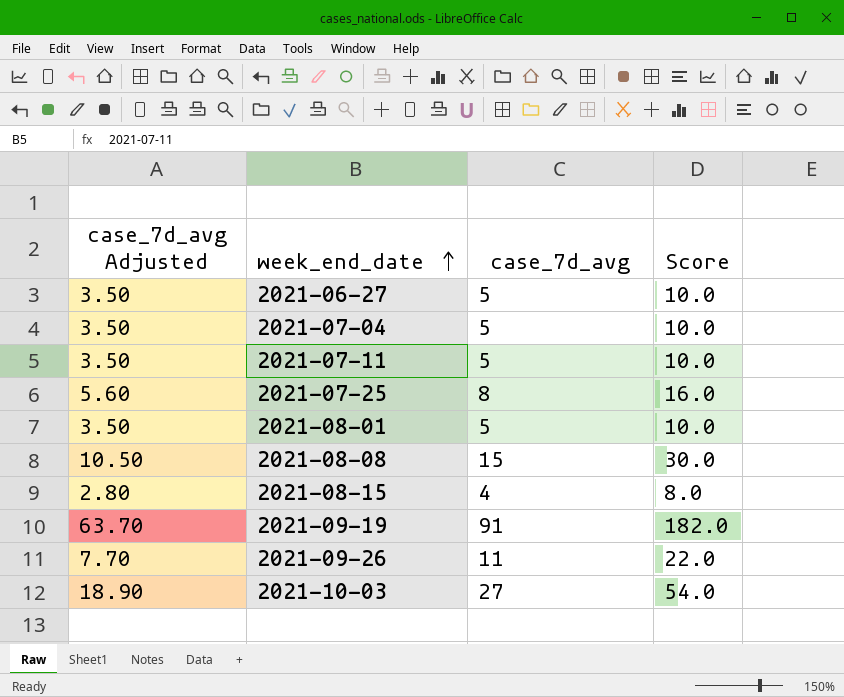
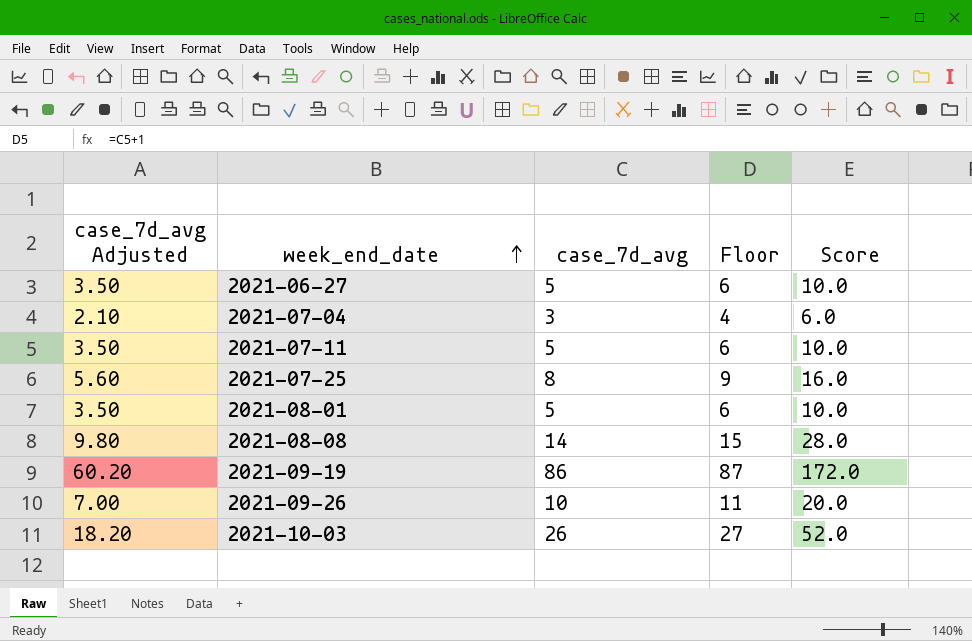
column Floor | formula: none -> [case_7d_avg] + 1
row 2021-08-15: 2.80 | 4 | 8.0 -> none
2021-07-04 | case_7d_avg Adjusted: 3.50 -> 2.10
2021-07-04 | case_7d_avg: 5 -> 3
2021-07-04 | Score: 10.0 -> 6.0
2021-08-08 | case_7d_avg Adjusted: 10.50 -> 9.80
2021-08-08 | case_7d_avg: 15 -> 14
2021-08-08 | Score: 30.0 -> 28.0
2021-09-19 | case_7d_avg Adjusted: 63.70 -> 60.20
2021-09-19 | case_7d_avg: 91 -> 86
2021-09-19 | Score: 182.0 -> 172.0
2021-09-26 | case_7d_avg Adjusted: 7.70 -> 7.00
2021-09-26 | case_7d_avg: 11 -> 10
2021-09-26 | Score: 22.0 -> 20.0
2021-10-03 | case_7d_avg Adjusted: 18.90 -> 18.20
2021-10-03 | case_7d_avg: 27 -> 26
2021-10-03 | Score: 54.0 -> 52.0

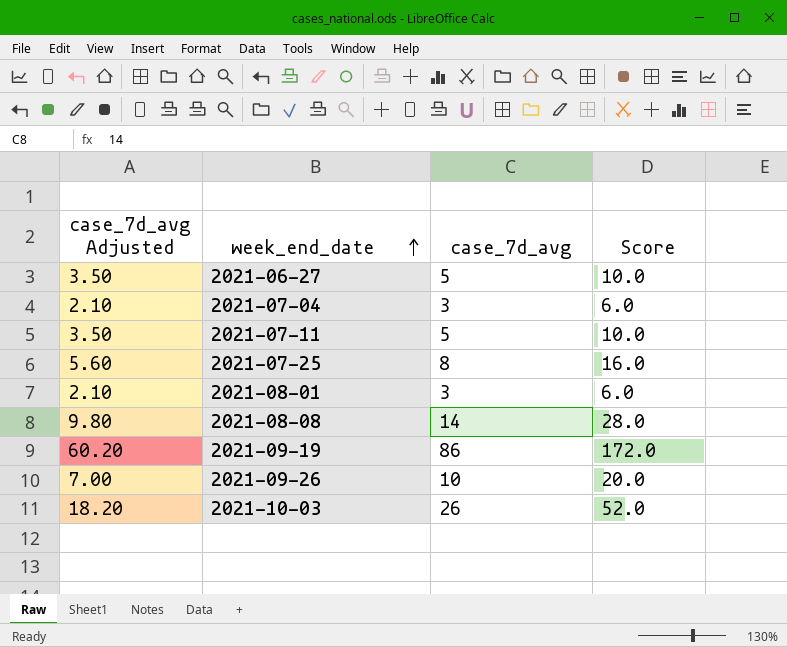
column Floor | formula: [case_7d_avg] + 1 -> none
2021-08-01 | case_7d_avg Adjusted: 3.50 -> 2.10
2021-08-01 | case_7d_avg: 5 -> 3
2021-08-01 | Score: 10.0 -> 6.0

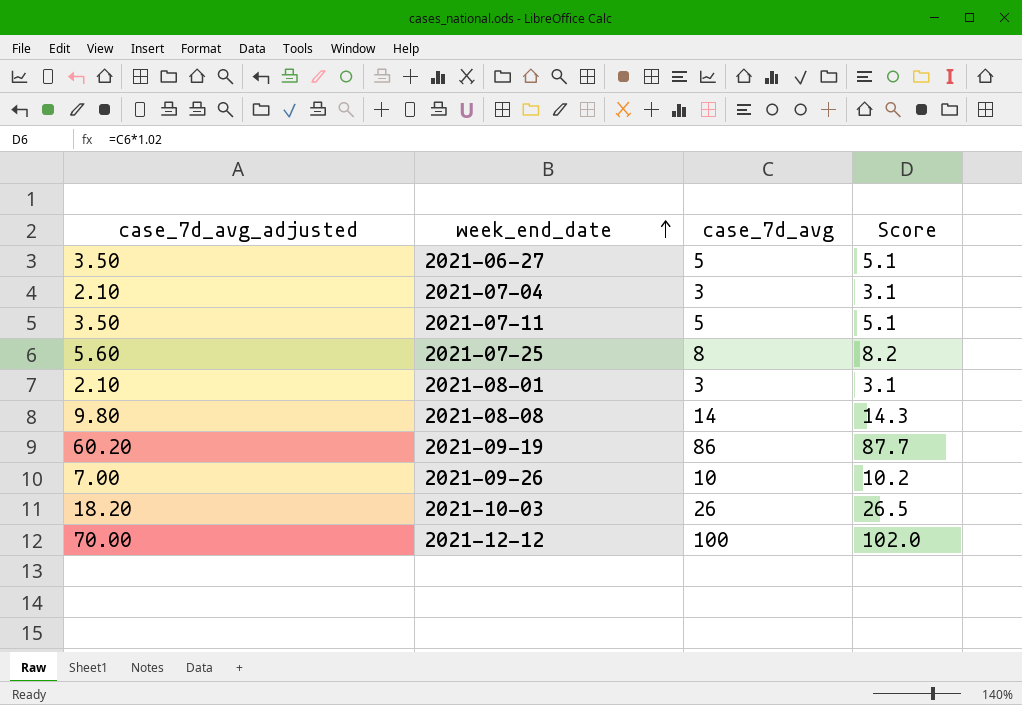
column name: case_7d_avg Adjusted -> case_7d_avg_adjusted
column Score | formula: [case_7d_avg] * 2 -> [case_7d_avg] * 1.02
row 2021-12-12: none -> 70.00 | 100 | 102.0

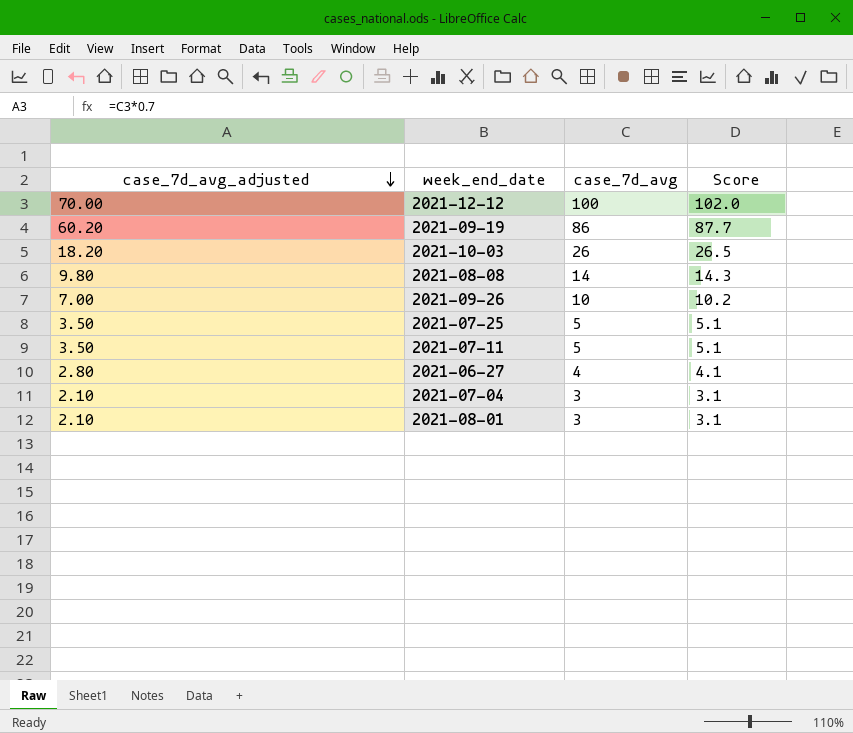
row order: week_end_date ascending -> case_7d_avg_adjusted descending
2021-07-25 | case_7d_avg_adjusted: 5.60 -> 3.50
2021-07-25 | case_7d_avg: 8 -> 5
2021-07-25 | Score: 8.2 -> 5.1
2021-06-27 | case_7d_avg_adjusted: 3.50 -> 2.80
2021-06-27 | case_7d_avg: 5 -> 4
2021-06-27 | Score: 5.1 -> 4.1

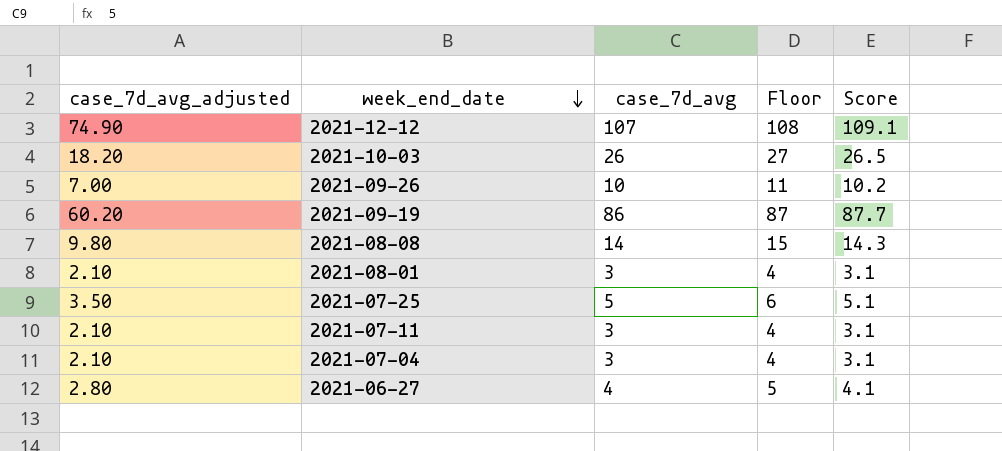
row order: case_7d_avg_adjusted descending -> week_end_date descending
column Floor | formula: none -> [case_7d_avg] + 1
2021-12-12 | case_7d_avg_adjusted: 70.00 -> 74.90
2021-12-12 | case_7d_avg: 100 -> 107
2021-12-12 | Score: 102.0 -> 109.1
2021-07-11 | case_7d_avg_adjusted: 3.50 -> 2.10
2021-07-11 | case_7d_avg: 5 -> 3
2021-07-11 | Score: 5.1 -> 3.1

